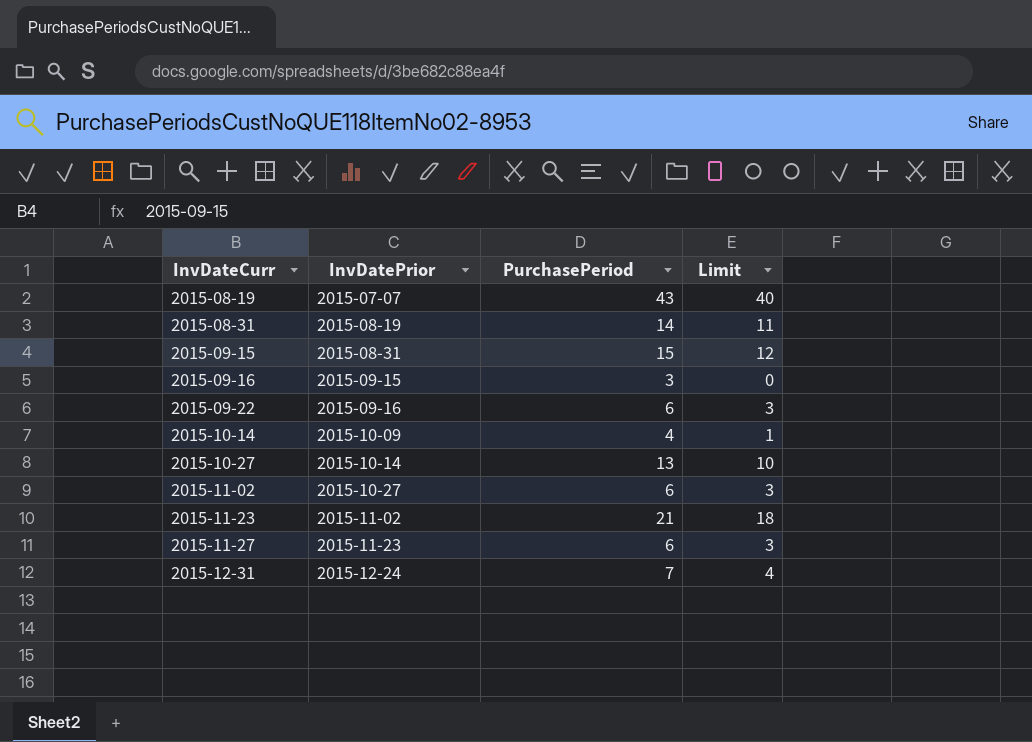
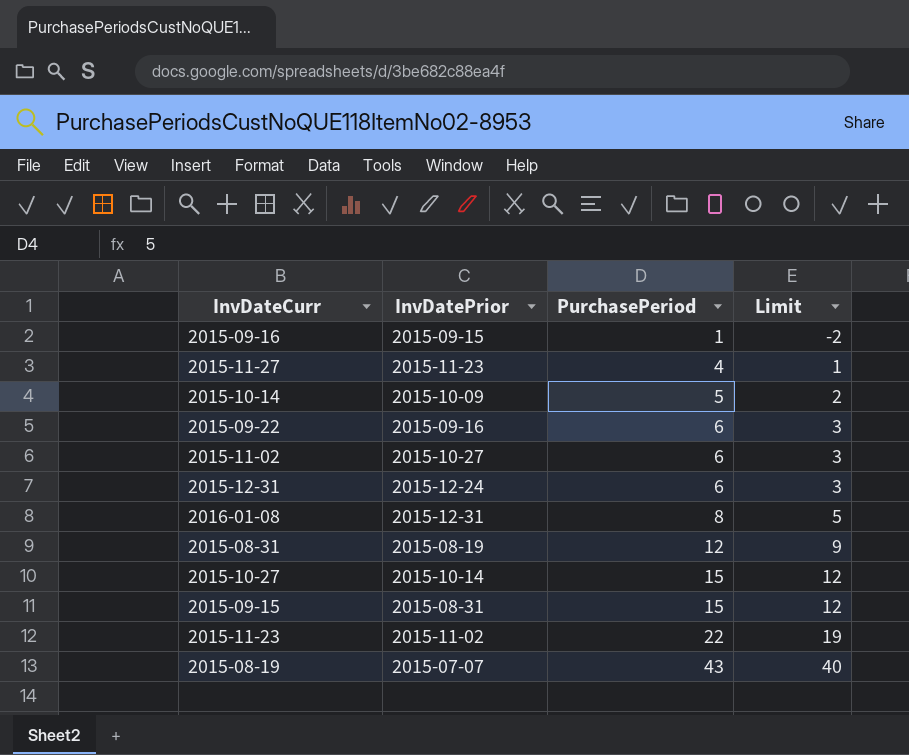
row order: InvDateCurr ascending -> PurchasePeriod ascending
2015-09-16 | PurchasePeriod: 3 -> 1
2015-09-16 | Limit: 0 -> -2
2015-11-27 | PurchasePeriod: 6 -> 4
2015-11-27 | Limit: 3 -> 1
2015-10-14 | PurchasePeriod: 4 -> 5
2015-10-14 | Limit: 1 -> 2
2015-12-31 | PurchasePeriod: 7 -> 6
2015-12-31 | Limit: 4 -> 3
row 2016-01-08: none -> 2015-12-31 | 8 | 5
2015-08-31 | PurchasePeriod: 14 -> 12
2015-08-31 | Limit: 11 -> 9
2015-10-27 | PurchasePeriod: 13 -> 15
2015-10-27 | Limit: 10 -> 12
2015-11-23 | PurchasePeriod: 21 -> 22
2015-11-23 | Limit: 18 -> 19

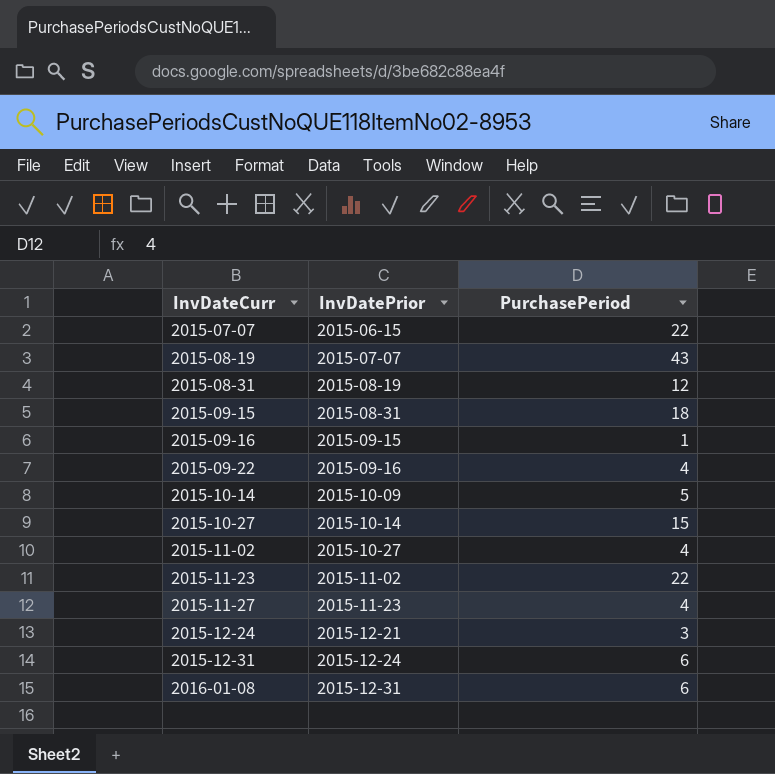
row order: PurchasePeriod ascending -> InvDateCurr ascending
column Limit | formula: [PurchasePeriod] - 3 -> none
row 2015-07-07: none -> 2015-06-15 | 22
2015-09-15 | PurchasePeriod: 15 -> 18
2015-09-22 | PurchasePeriod: 6 -> 4
2015-11-02 | PurchasePeriod: 6 -> 4
row 2015-12-24: none -> 2015-12-21 | 3
2016-01-08 | PurchasePeriod: 8 -> 6

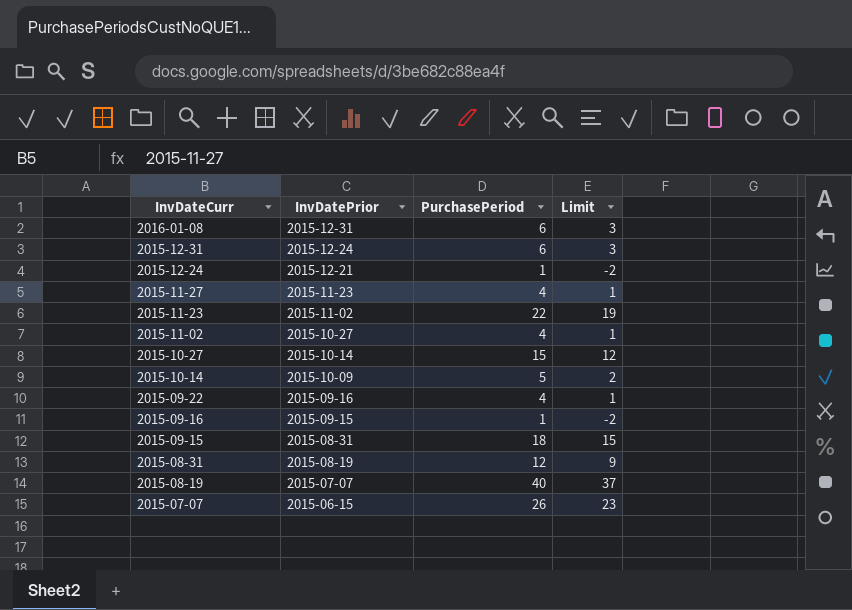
row order: InvDateCurr ascending -> InvDateCurr descending
column Limit | formula: none -> [PurchasePeriod] - 3
2015-12-24 | PurchasePeriod: 3 -> 1
2015-08-19 | PurchasePeriod: 43 -> 40
2015-07-07 | PurchasePeriod: 22 -> 26

